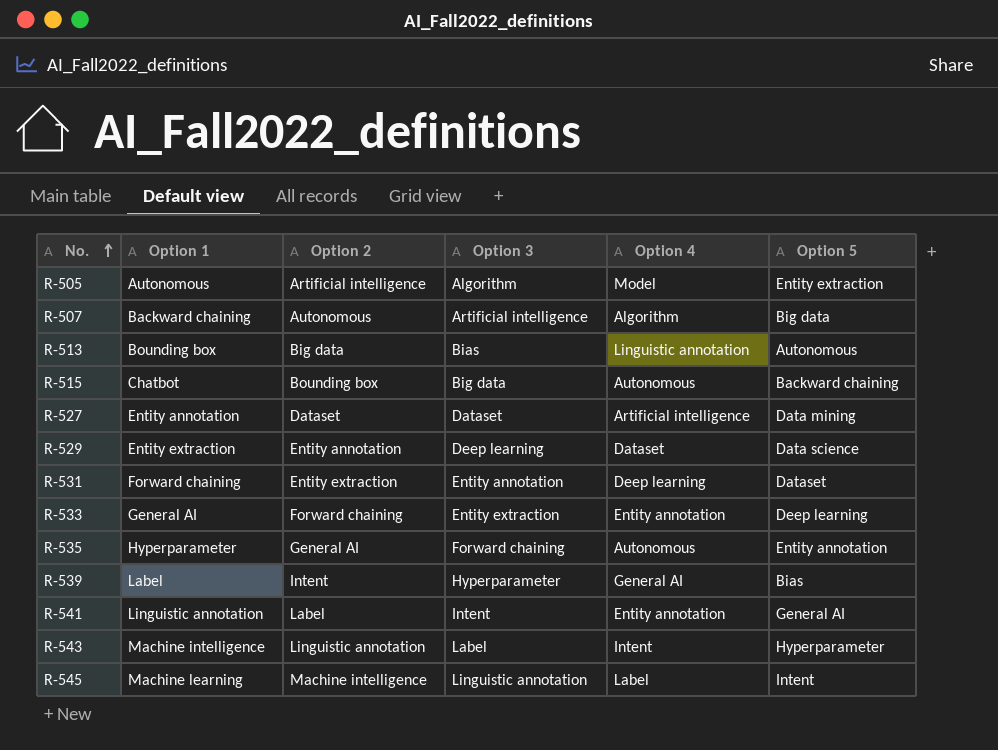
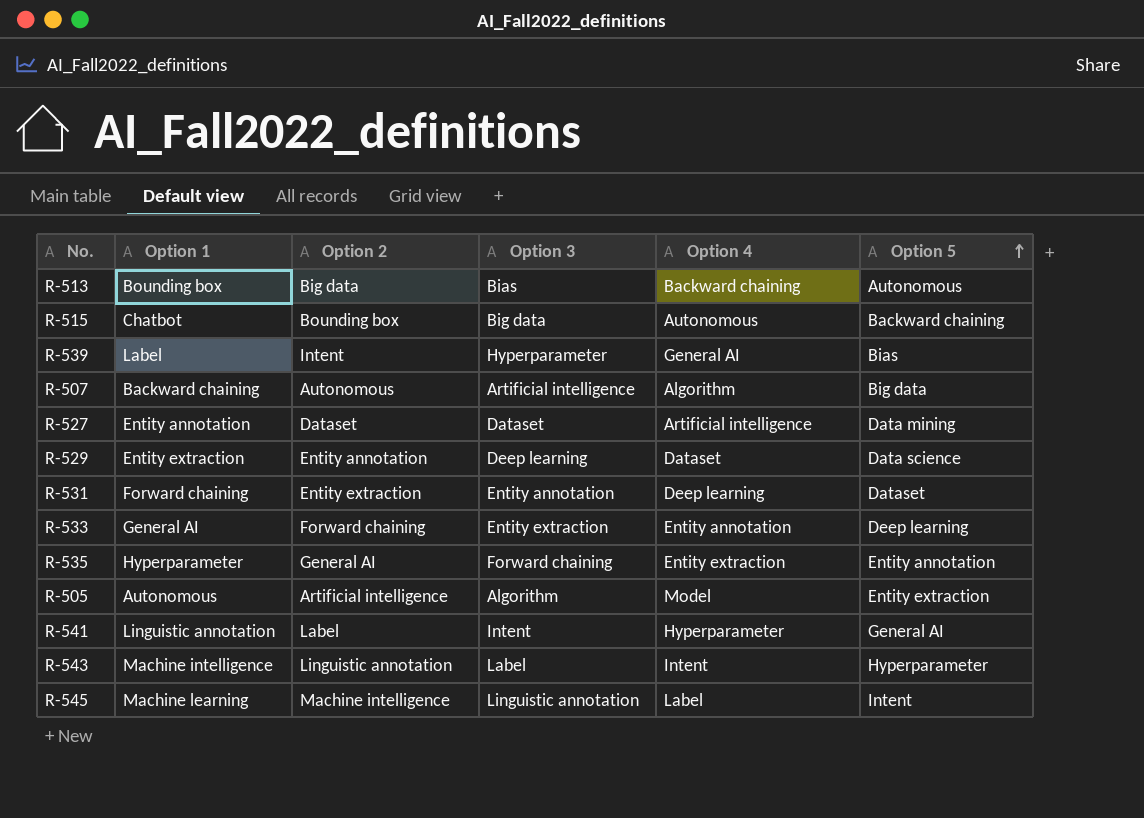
row order: No. ascending -> Option 5 ascending
R-513 | Option 4: Linguistic annotation -> Backward chaining
R-535 | Option 4: Autonomous -> Entity extraction
R-541 | Option 4: Entity annotation -> Hyperparameter

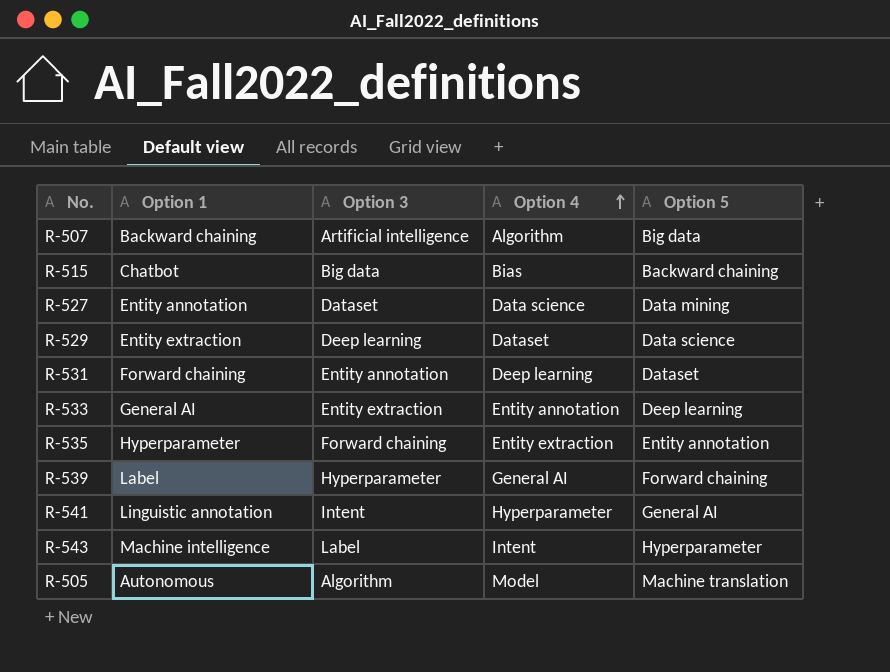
row order: Option 5 ascending -> Option 4 ascending
column Option 2 | position: 3 -> none
row R-513: Bounding box | Big data | Bias | Backward chaining | Autonomous -> none
row R-545: Machine learning | Machine intelligence | Linguistic annotation | Label | Intent -> none
R-515 | Option 4: Autonomous -> Bias
R-527 | Option 4: Artificial intelligence -> Data science
R-539 | Option 5: Bias -> Forward chaining
R-505 | Option 5: Entity extraction -> Machine translation

